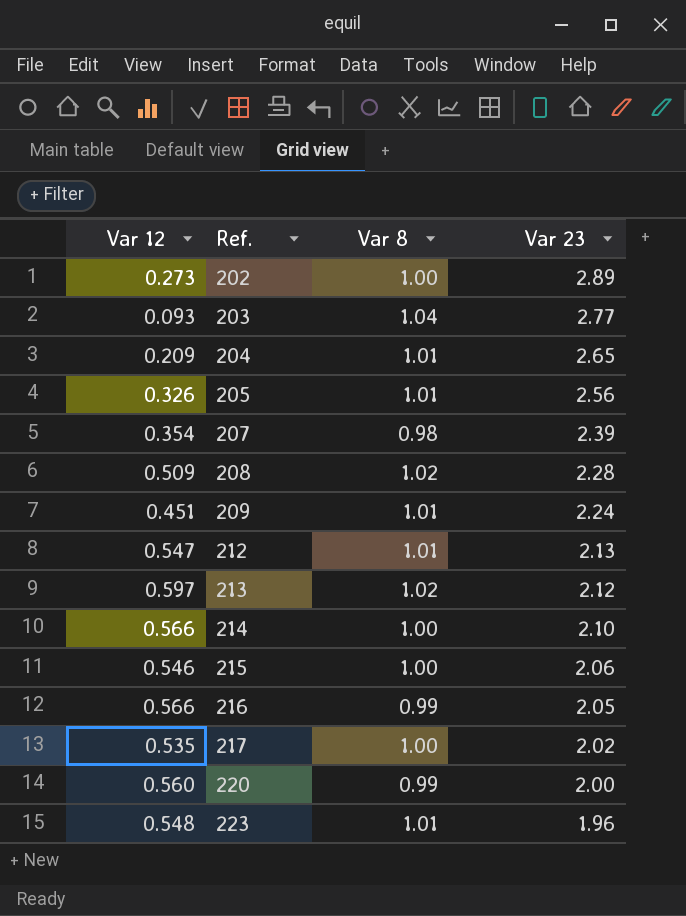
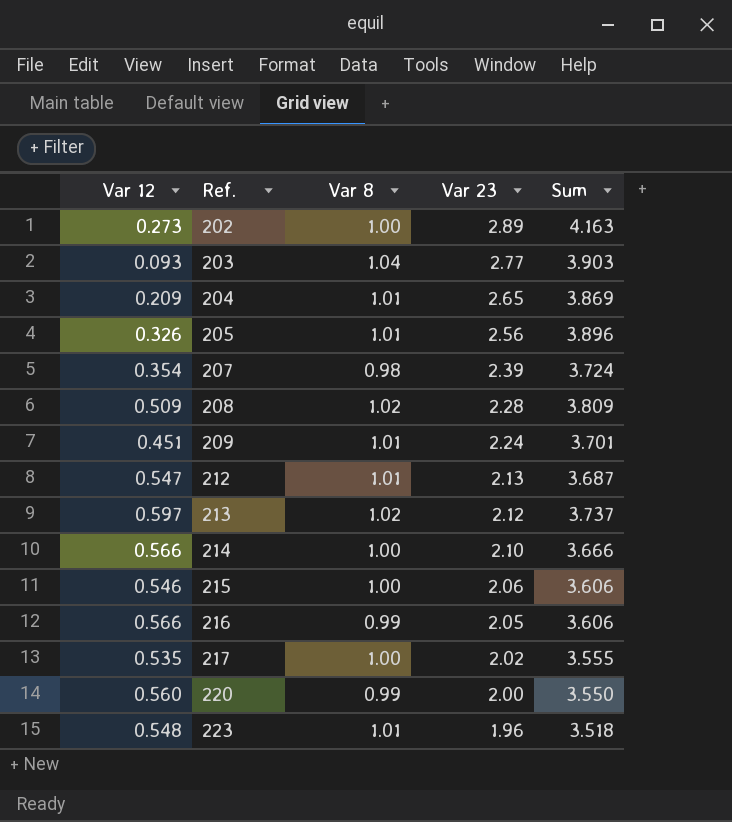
column Sum | formula: none -> [Var 12] + [Var 8] + [Var 23]

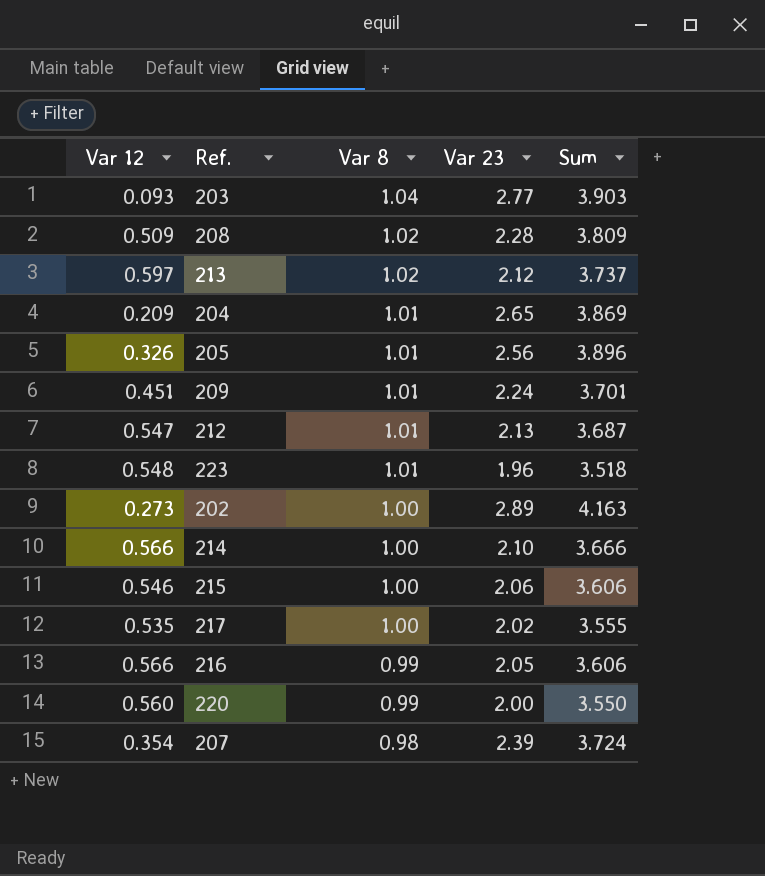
row order: Ref. ascending -> Var 8 descending

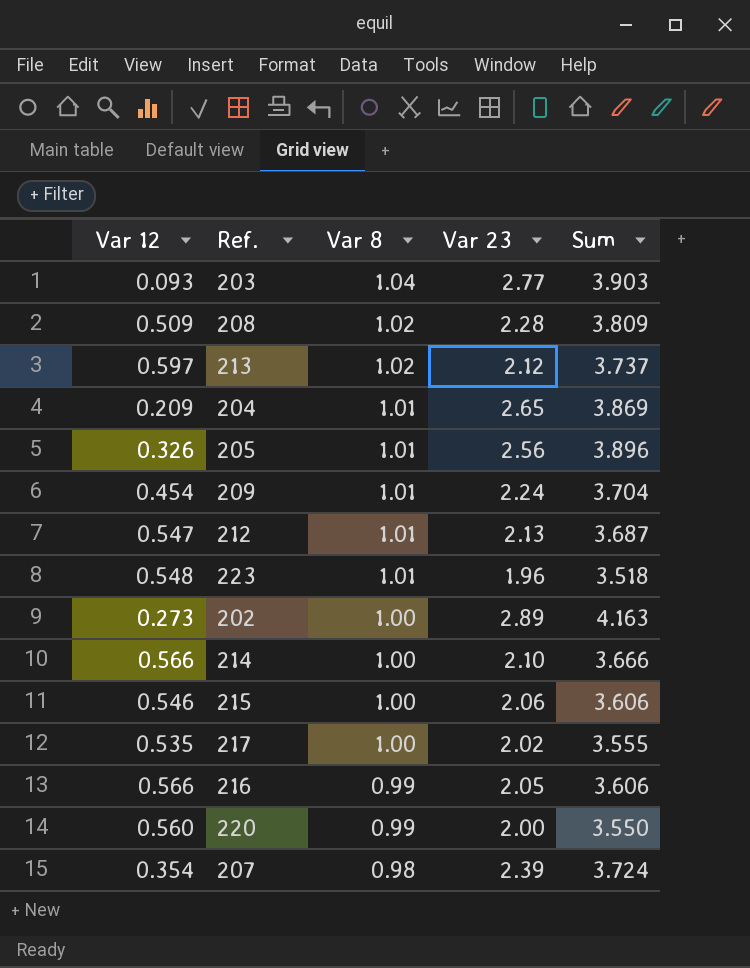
209 | Var 12: 0.451 -> 0.454
209 | Sum: 3.701 -> 3.704

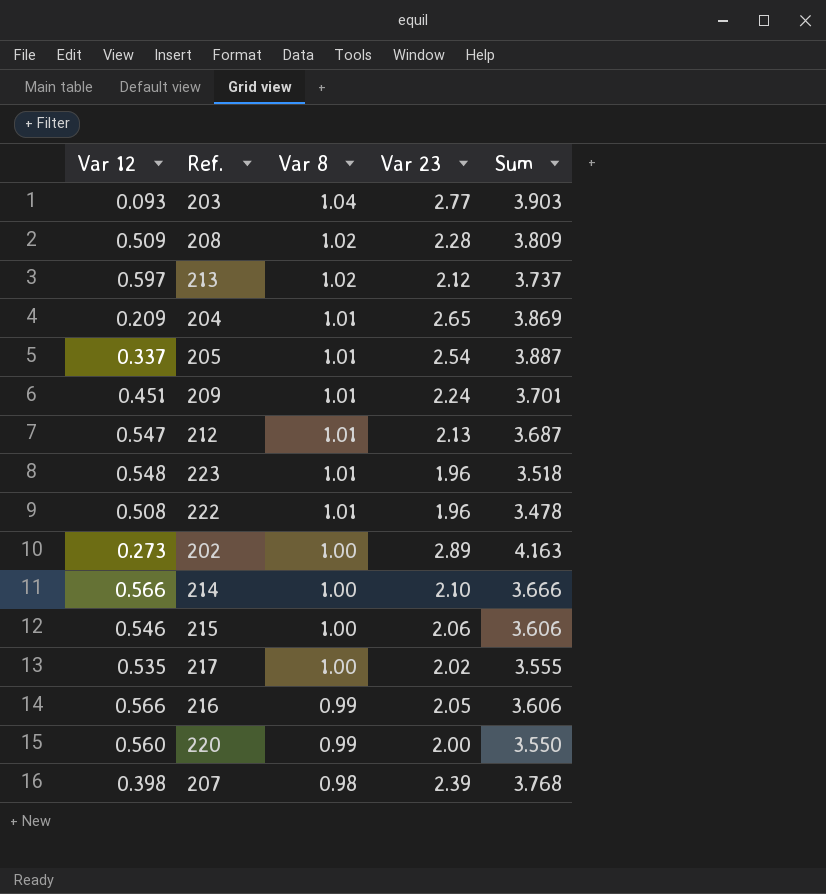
205 | Var 12: 0.326 -> 0.337
205 | Var 23: 2.56 -> 2.54
205 | Sum: 3.896 -> 3.887
209 | Var 12: 0.454 -> 0.451
209 | Sum: 3.704 -> 3.701
row 222: none -> 0.508 | 1.01 | 1.96 | 3.478
207 | Var 12: 0.354 -> 0.398
207 | Sum: 3.724 -> 3.768

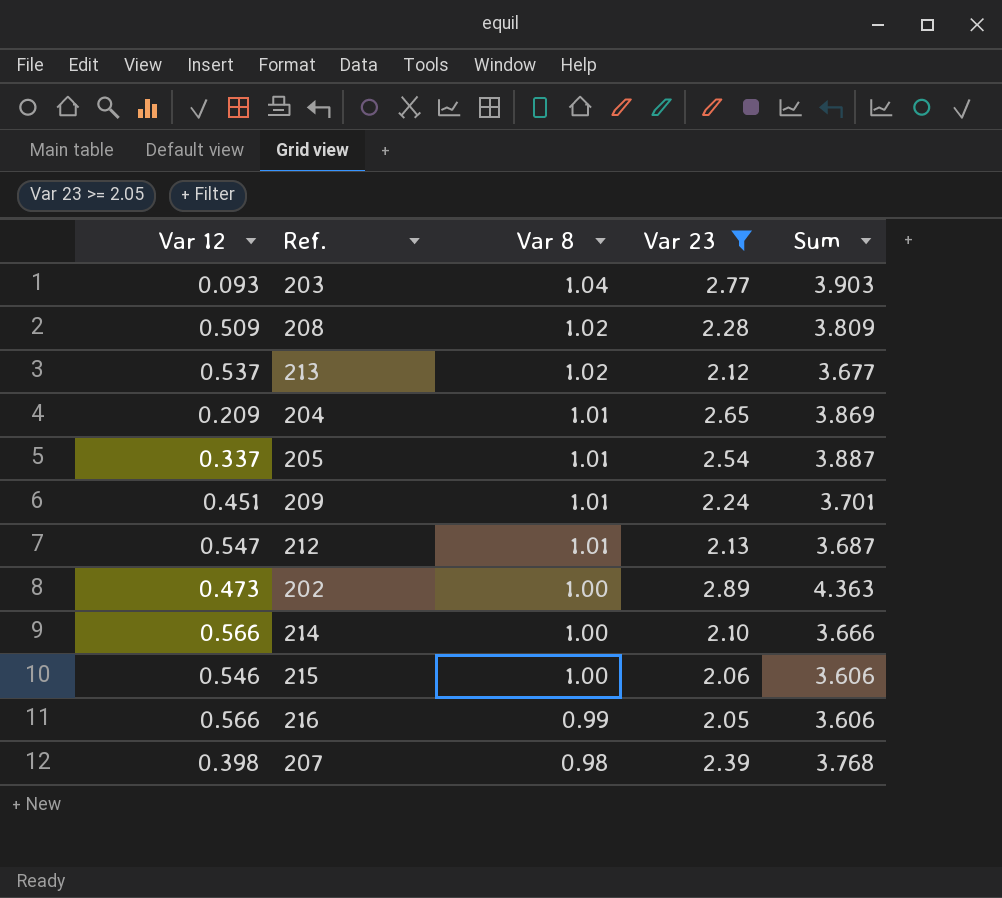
filter: none -> Var 23 >= 2.05
213 | Var 12: 0.597 -> 0.537
213 | Sum: 3.737 -> 3.677
202 | Var 12: 0.273 -> 0.473
202 | Sum: 4.163 -> 4.363

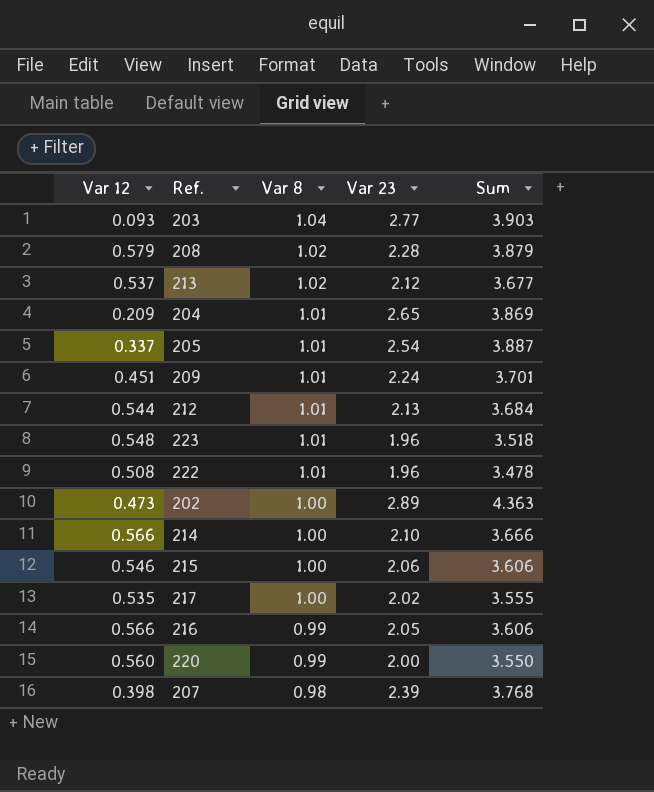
filter: Var 23 >= 2.05 -> none
208 | Var 12: 0.509 -> 0.579
208 | Sum: 3.809 -> 3.879
212 | Var 12: 0.547 -> 0.544
212 | Sum: 3.687 -> 3.684

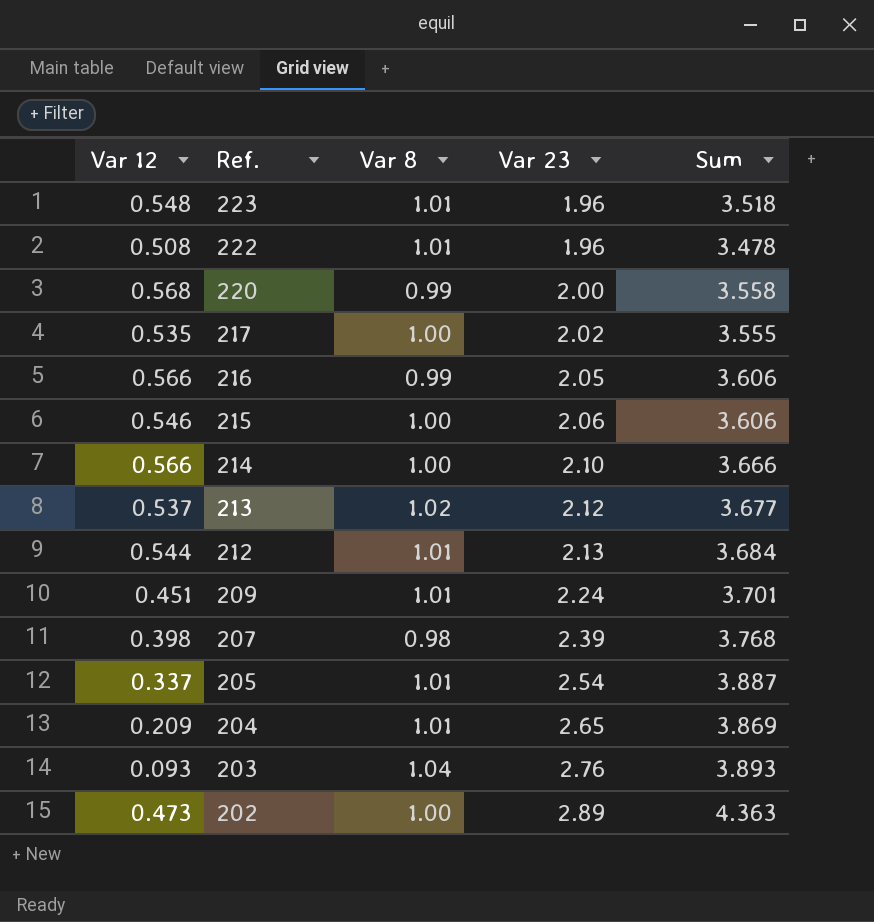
row order: Var 8 descending -> Ref. descending
row 208: 0.579 | 1.02 | 2.28 | 3.879 -> none
220 | Var 12: 0.560 -> 0.568
220 | Sum: 3.550 -> 3.558
203 | Var 23: 2.77 -> 2.76
203 | Sum: 3.903 -> 3.893

